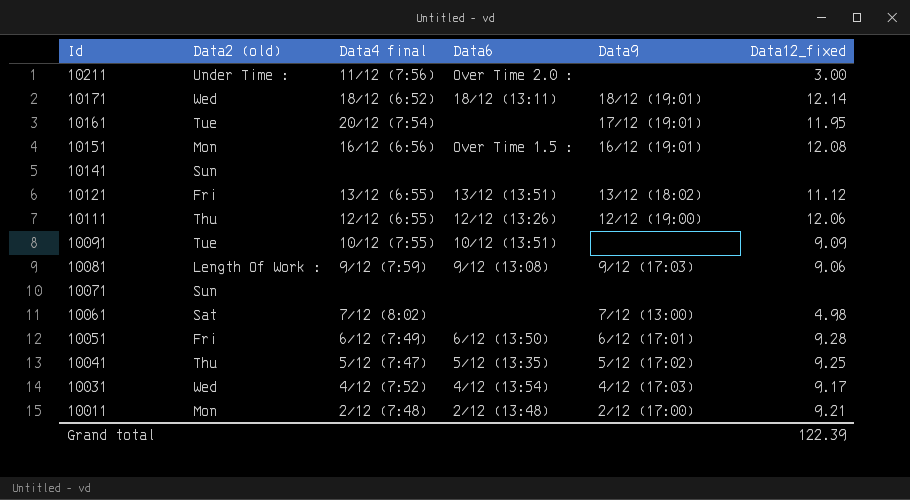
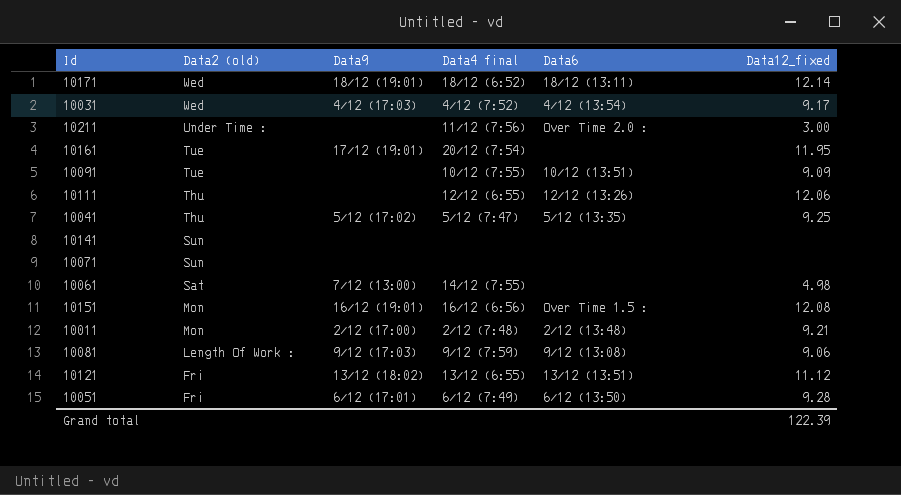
row order: Id descending -> Data2 (old) descending
column Data9 | position: 5 -> 3
10111 | Data9: 12/12 (19:00) -> none
10061 | Data4 final: 7/12 (8:02) -> 14/12 (7:55)

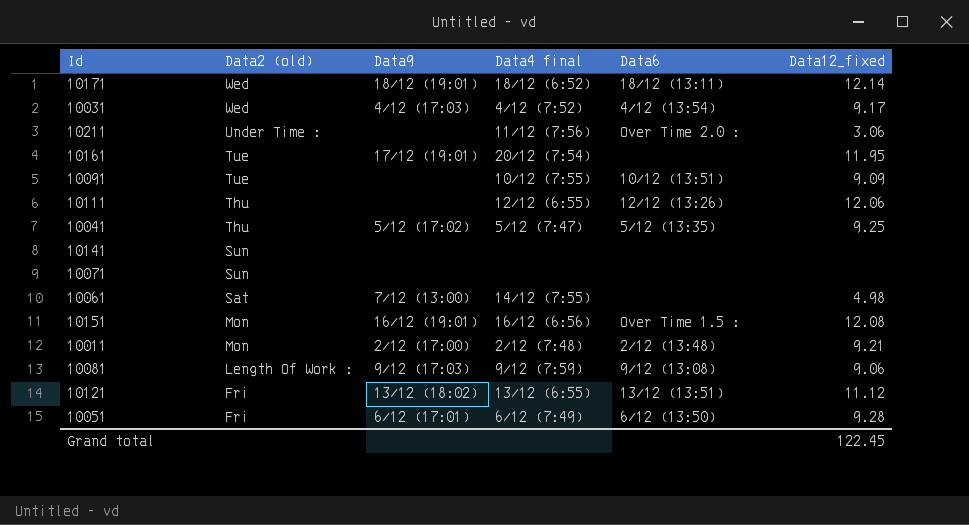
10211 | Data12_fixed: 3.00 -> 3.06
Grand total | Data12_fixed: 122.39 -> 122.45

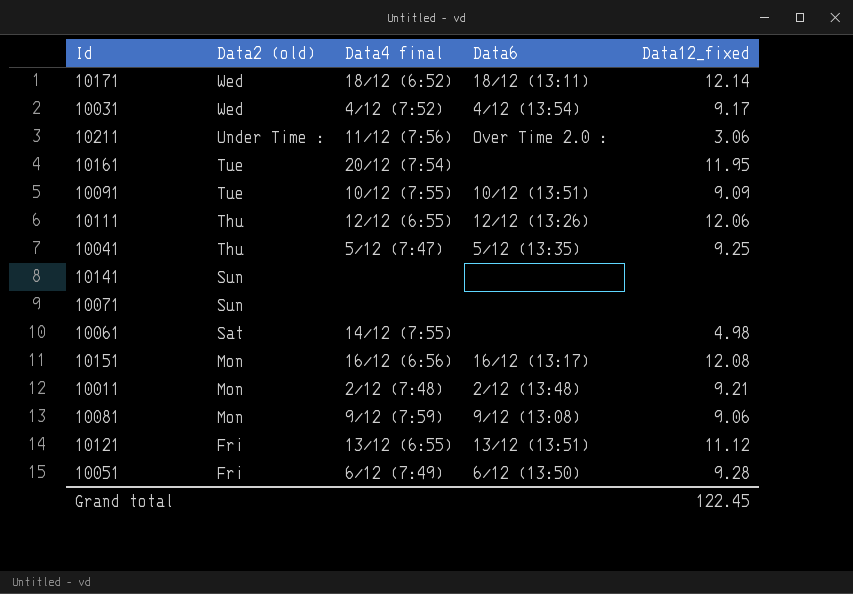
column Data9 | position: 3 -> none
10151 | Data6: Over Time 1.5 : -> 16/12 (13:17)
10081 | Data2 (old): Length Of Work : -> Mon

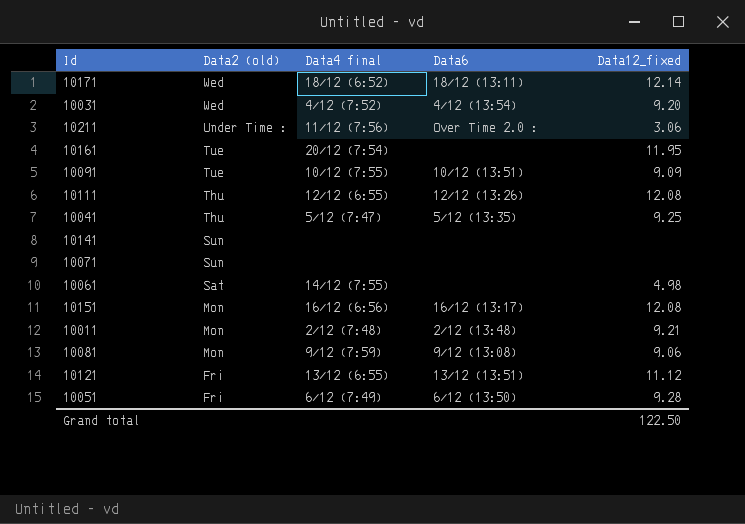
10031 | Data12_fixed: 9.17 -> 9.20
10111 | Data12_fixed: 12.06 -> 12.08
Grand total | Data12_fixed: 122.45 -> 122.50

